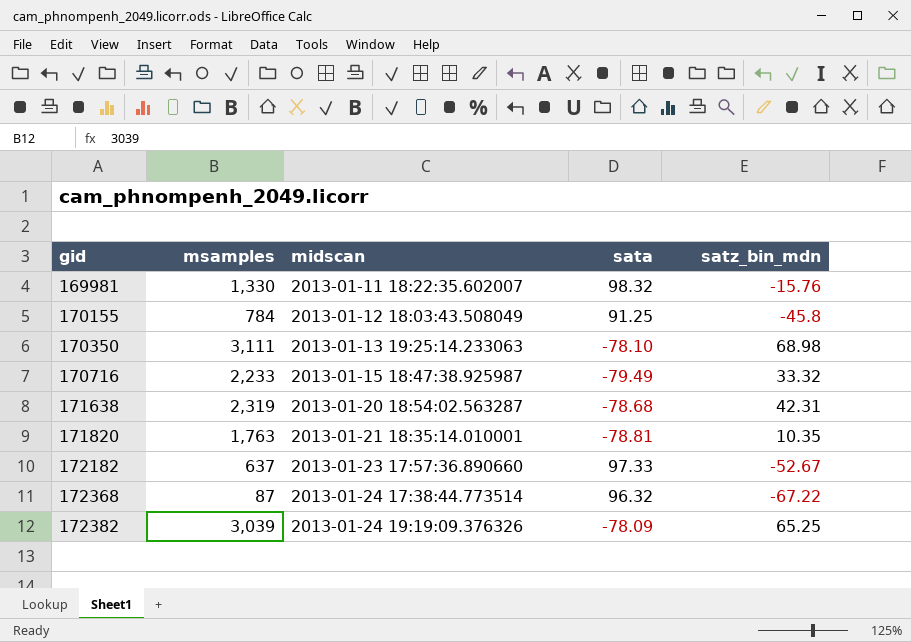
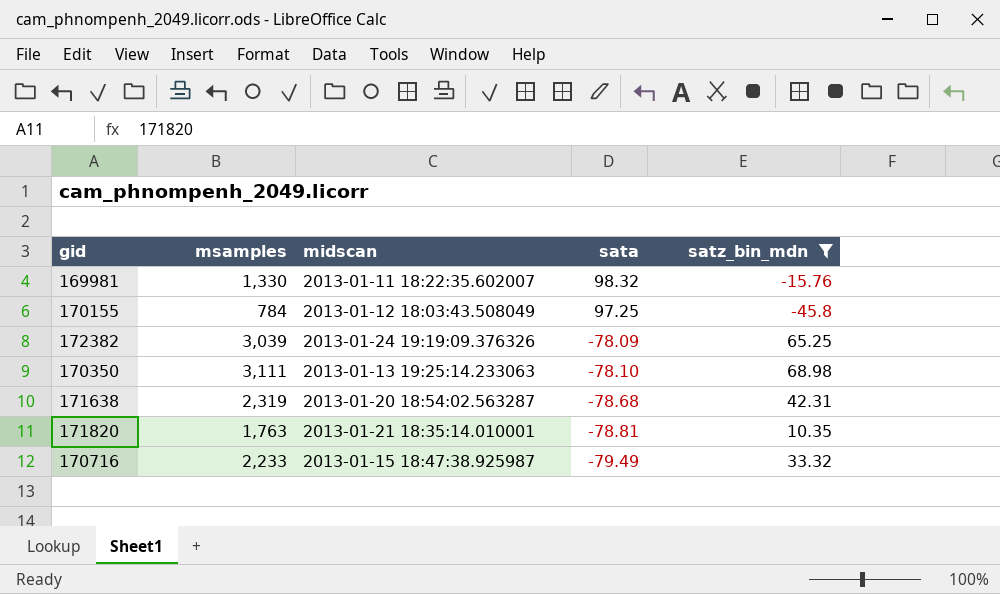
filter: none -> satz_bin_mdn >= -45.8
row order: gid ascending -> sata descending
170155 | sata: 91.25 -> 97.25

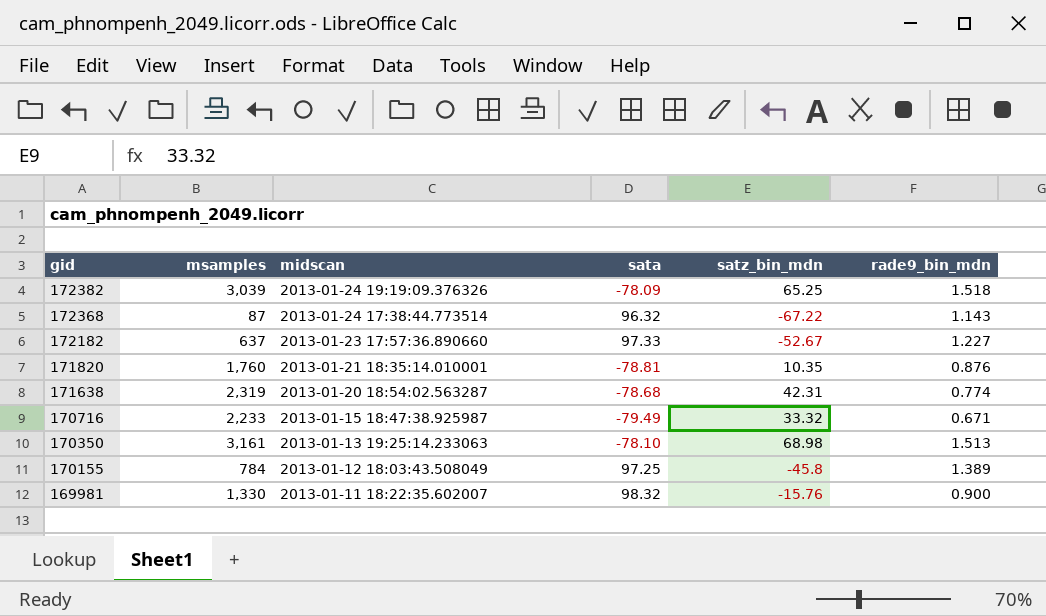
filter: satz_bin_mdn >= -45.8 -> none
row order: sata descending -> gid descending
column rade9_bin_mdn | position: none -> 6
171820 | msamples: 1,763 -> 1,760
170350 | msamples: 3,111 -> 3,161

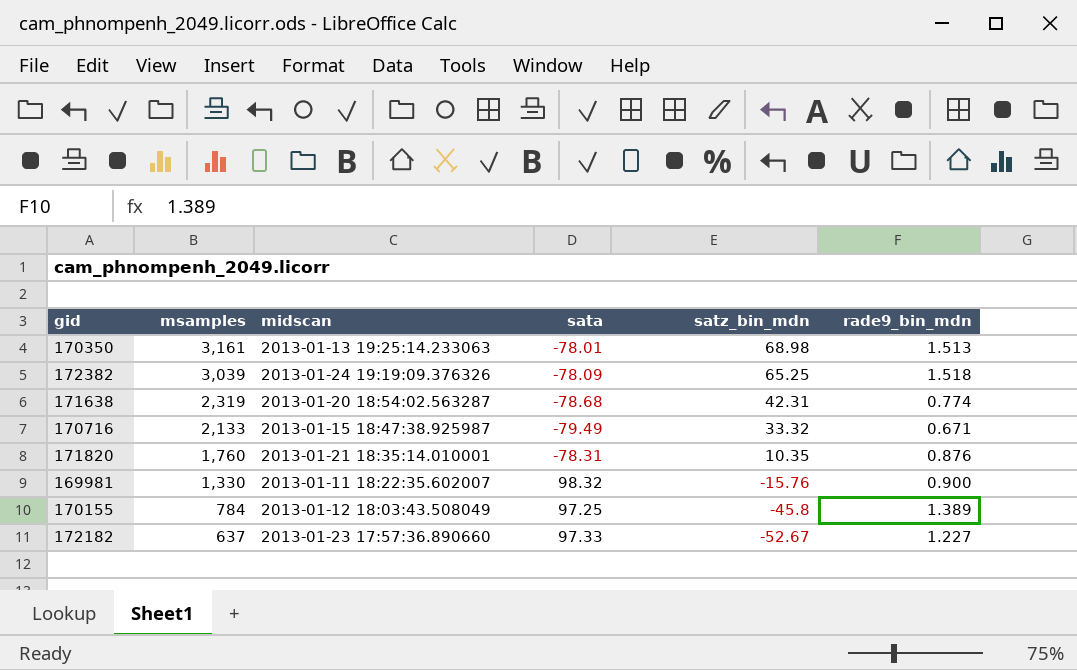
row order: gid descending -> msamples descending
row 172368: 87 | 2013-01-24 17:38:44.773514 | 96.32 | -67.22 | 1.143 -> none
170350 | sata: -78.10 -> -78.01
170716 | msamples: 2,233 -> 2,133
171820 | sata: -78.81 -> -78.31

